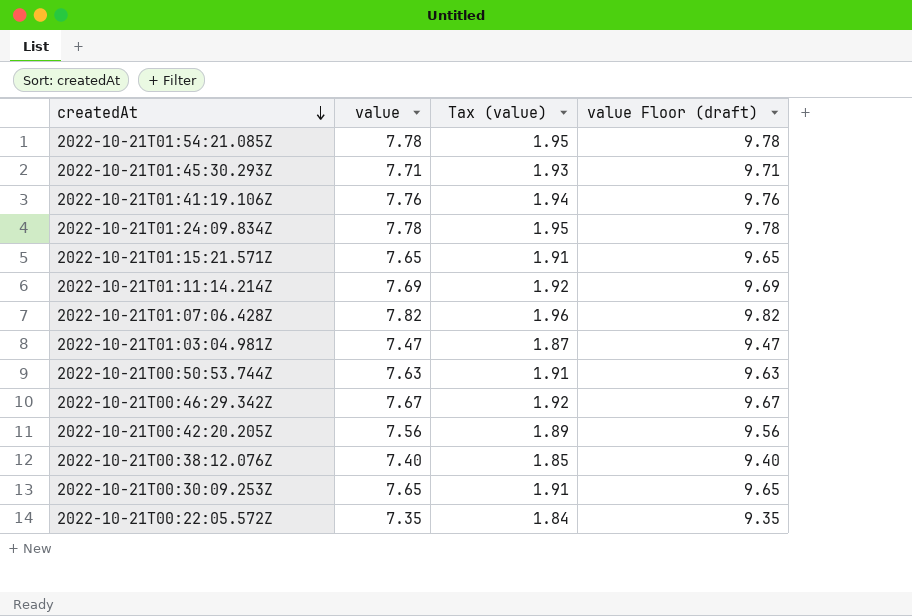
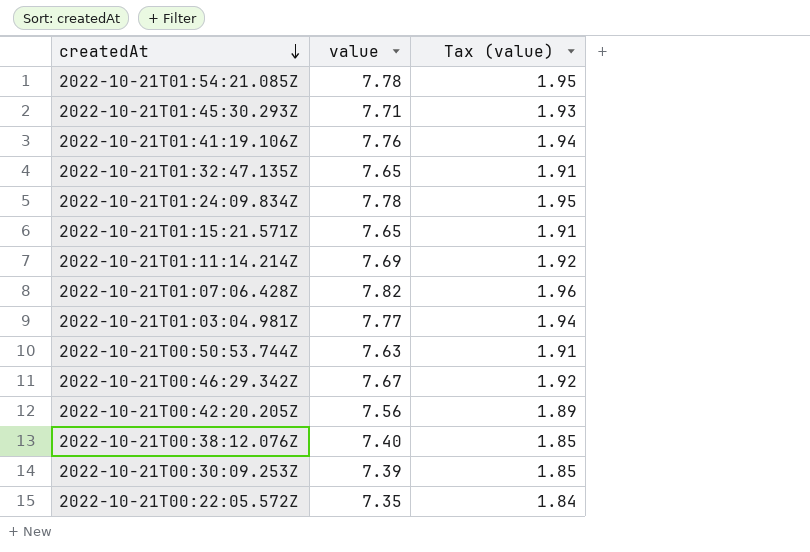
column value Floor (draft) | formula: [value] + 2 -> none
row 2022-10-21T01:32:47.135Z: none -> 7.65 | 1.91
2022-10-21T01:03:04.981Z | value: 7.47 -> 7.77
2022-10-21T01:03:04.981Z | Tax (value): 1.87 -> 1.94
2022-10-21T00:30:09.253Z | value: 7.65 -> 7.39
2022-10-21T00:30:09.253Z | Tax (value): 1.91 -> 1.85

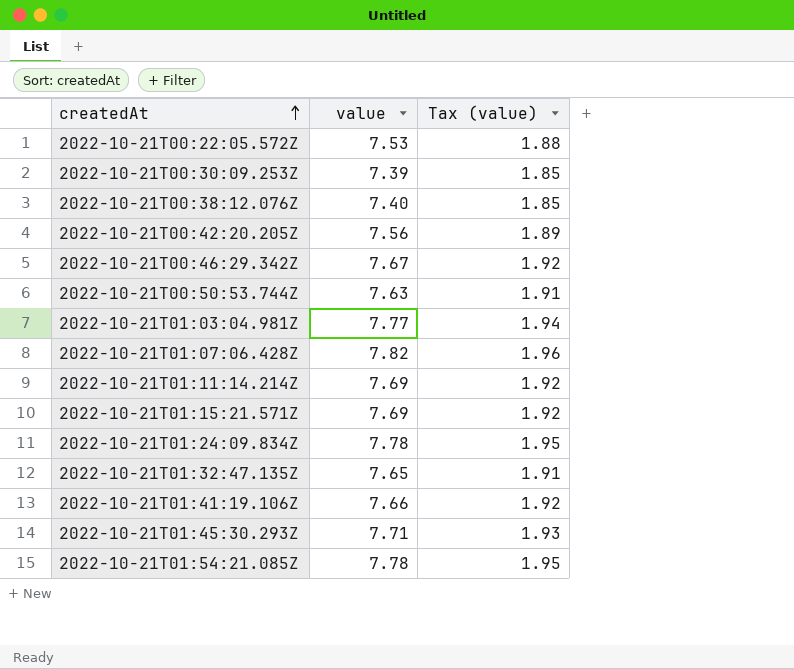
row order: createdAt descending -> createdAt ascending
2022-10-21T00:22:05.572Z | value: 7.35 -> 7.53
2022-10-21T00:22:05.572Z | Tax (value): 1.84 -> 1.88
2022-10-21T01:15:21.571Z | value: 7.65 -> 7.69
2022-10-21T01:15:21.571Z | Tax (value): 1.91 -> 1.92
2022-10-21T01:41:19.106Z | value: 7.76 -> 7.66
2022-10-21T01:41:19.106Z | Tax (value): 1.94 -> 1.92

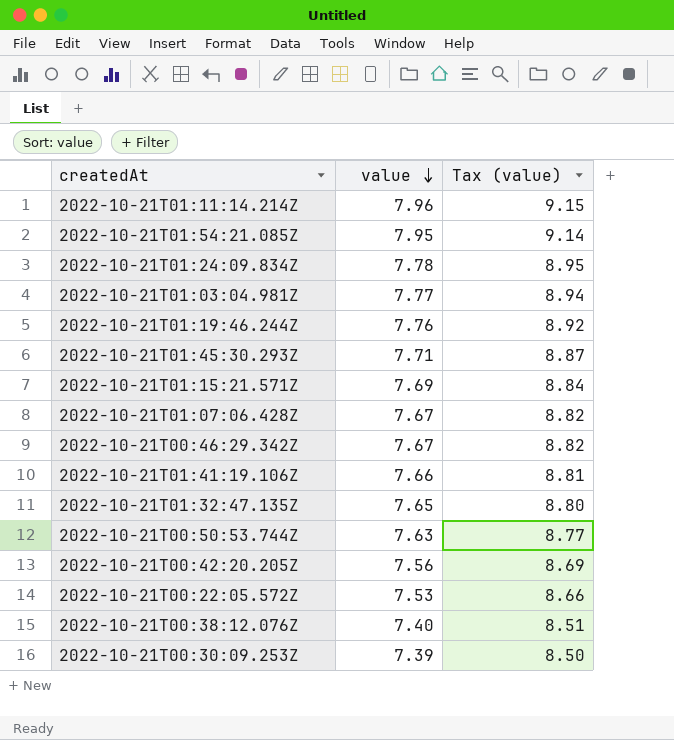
row order: createdAt ascending -> value descending
column Tax (value) | formula: [value] * 0.25 -> [value] * 1.15
2022-10-21T01:11:14.214Z | value: 7.69 -> 7.96
2022-10-21T01:54:21.085Z | value: 7.78 -> 7.95
row 2022-10-21T01:19:46.244Z: none -> 7.76 | 8.92
2022-10-21T01:07:06.428Z | value: 7.82 -> 7.67

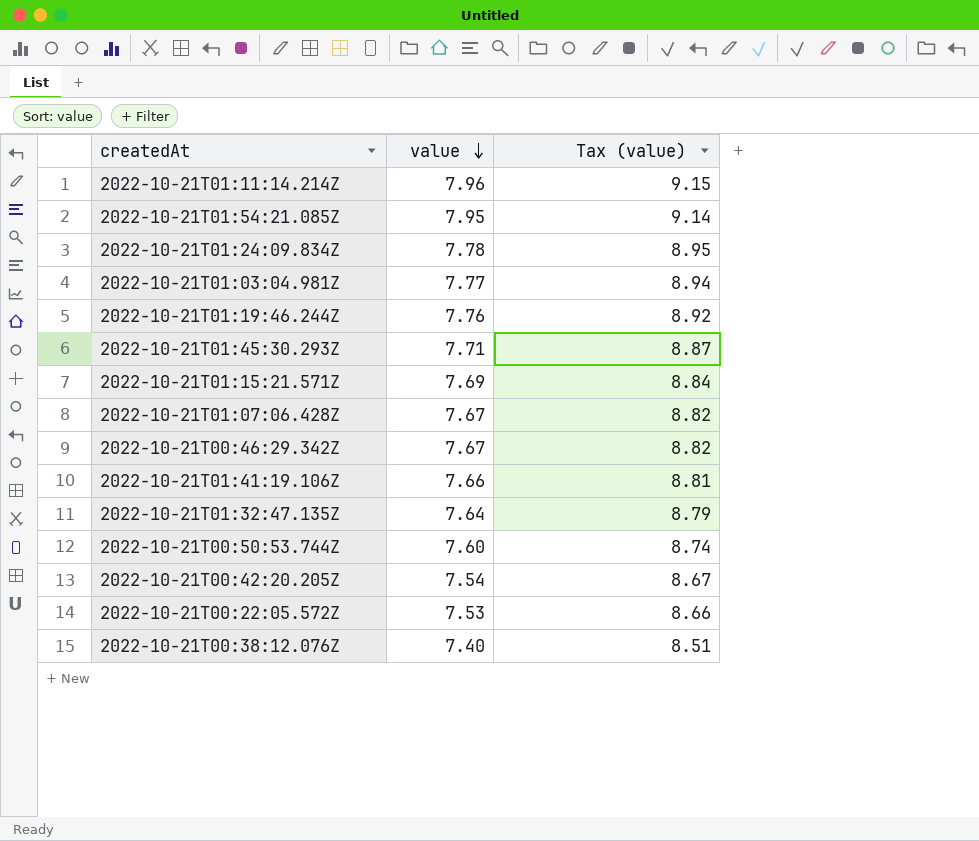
row 2022-10-21T00:30:09.253Z: 7.39 | 8.50 -> none
2022-10-21T01:32:47.135Z | value: 7.65 -> 7.64
2022-10-21T01:32:47.135Z | Tax (value): 8.80 -> 8.79
2022-10-21T00:50:53.744Z | value: 7.63 -> 7.60
2022-10-21T00:50:53.744Z | Tax (value): 8.77 -> 8.74
2022-10-21T00:42:20.205Z | value: 7.56 -> 7.54
2022-10-21T00:42:20.205Z | Tax (value): 8.69 -> 8.67

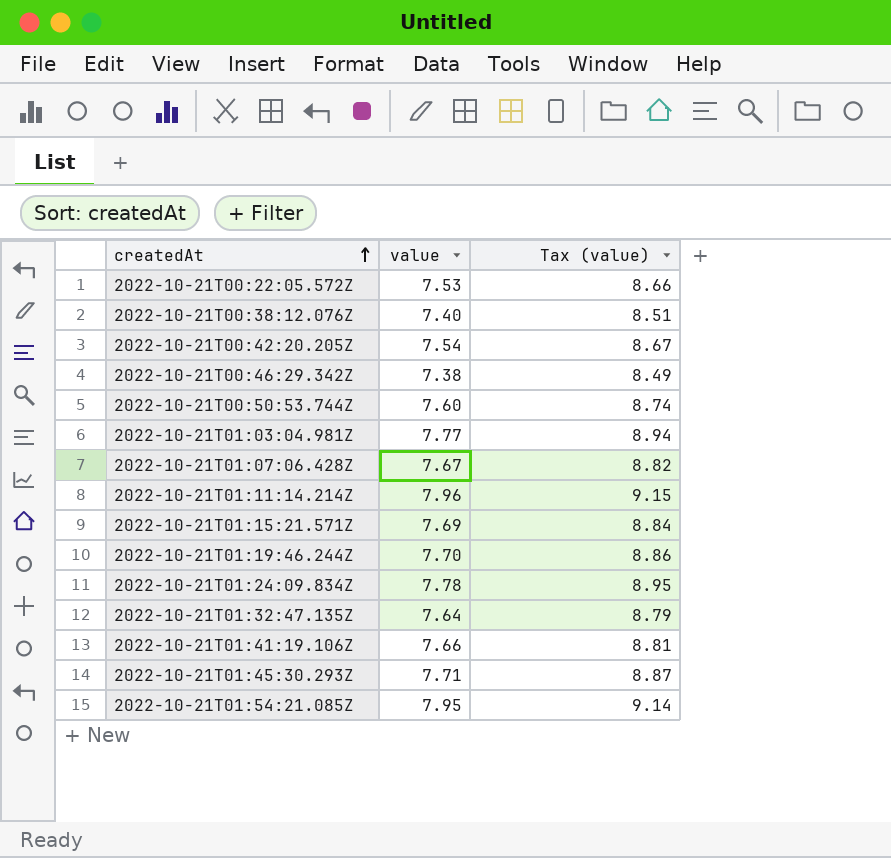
row order: value descending -> createdAt ascending
2022-10-21T00:46:29.342Z | value: 7.67 -> 7.38
2022-10-21T00:46:29.342Z | Tax (value): 8.82 -> 8.49
2022-10-21T01:19:46.244Z | value: 7.76 -> 7.70
2022-10-21T01:19:46.244Z | Tax (value): 8.92 -> 8.86

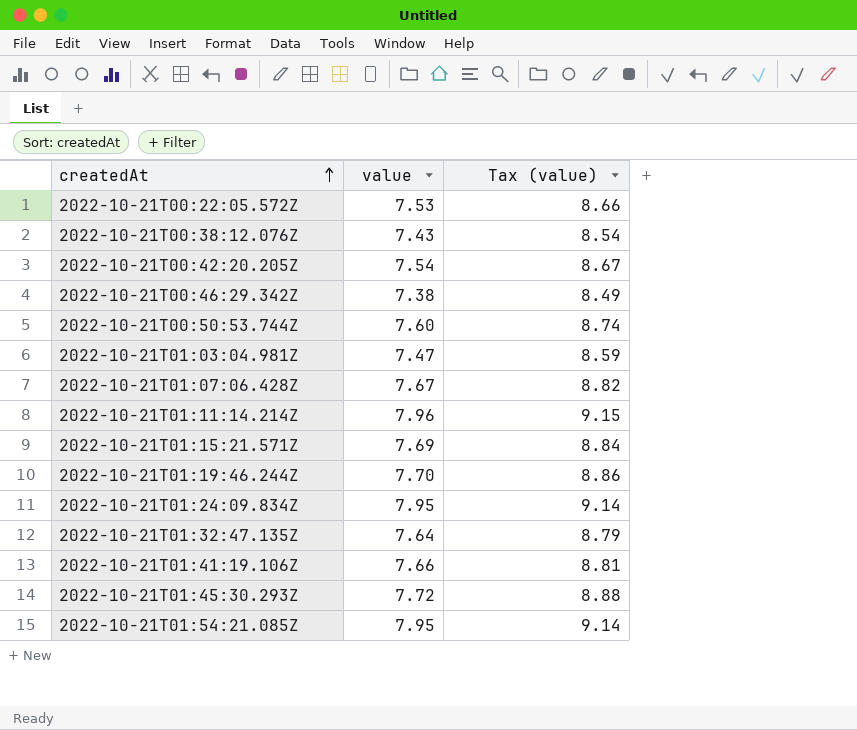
2022-10-21T00:38:12.076Z | value: 7.40 -> 7.43
2022-10-21T00:38:12.076Z | Tax (value): 8.51 -> 8.54
2022-10-21T01:03:04.981Z | value: 7.77 -> 7.47
2022-10-21T01:03:04.981Z | Tax (value): 8.94 -> 8.59
2022-10-21T01:24:09.834Z | value: 7.78 -> 7.95
2022-10-21T01:24:09.834Z | Tax (value): 8.95 -> 9.14
2022-10-21T01:45:30.293Z | value: 7.71 -> 7.72
2022-10-21T01:45:30.293Z | Tax (value): 8.87 -> 8.88

